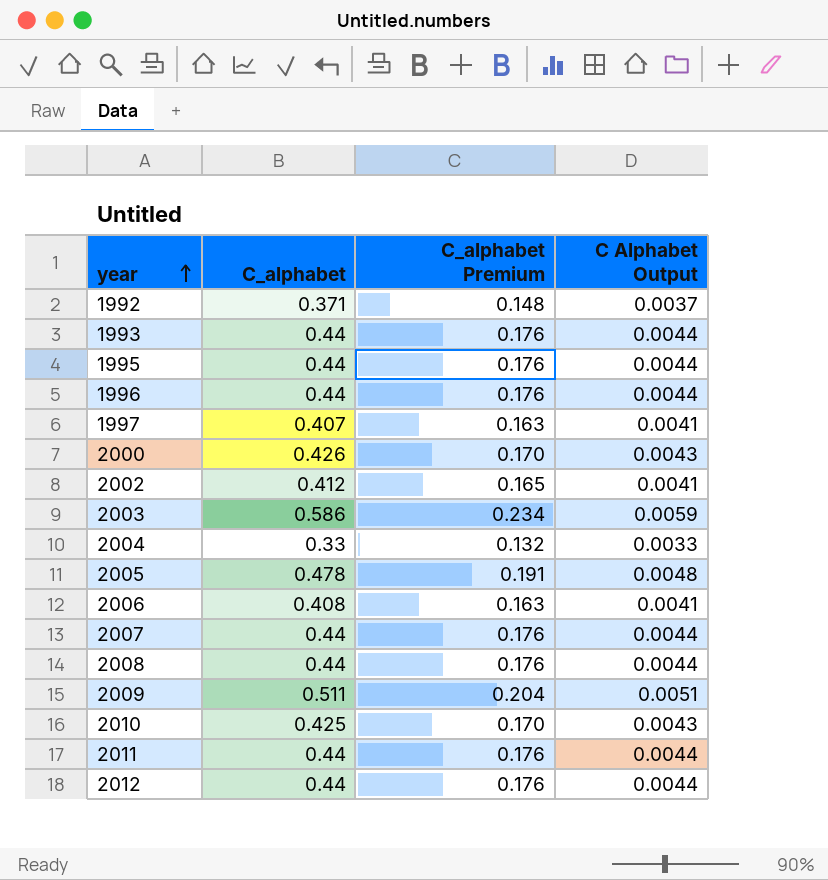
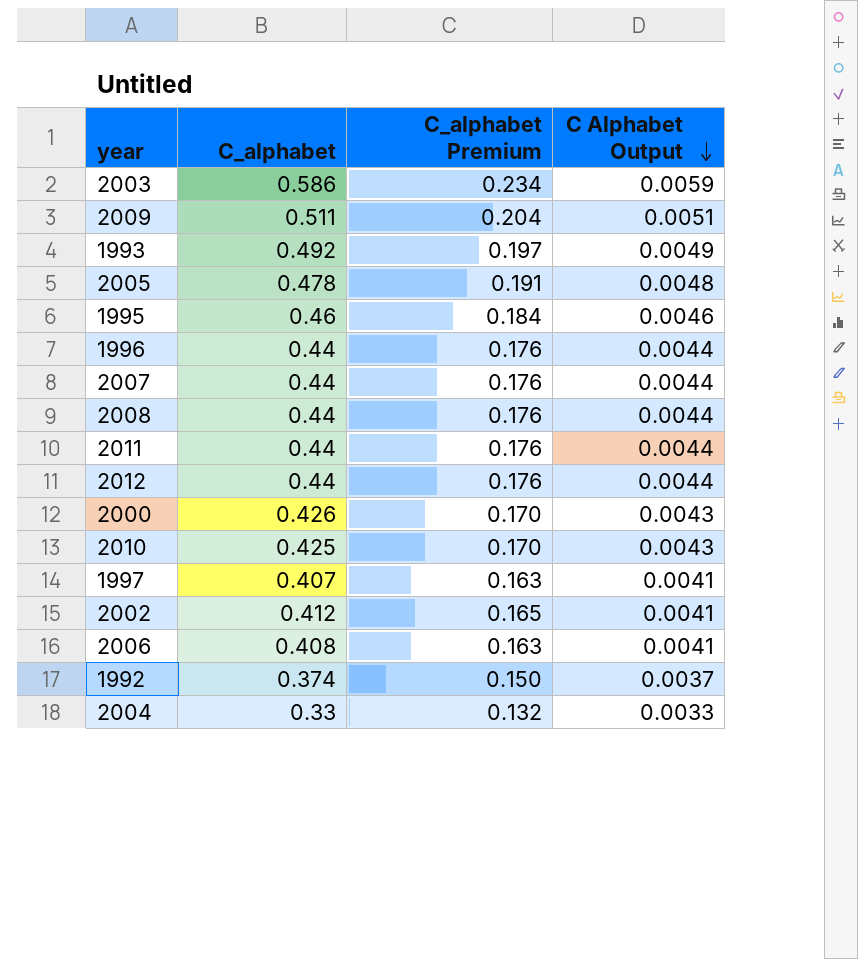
row order: year ascending -> C Alphabet Output descending
1993 | C_alphabet: 0.44 -> 0.492
1993 | C_alphabet Premium: 0.176 -> 0.197
1993 | C Alphabet Output: 0.0044 -> 0.0049
1995 | C_alphabet: 0.44 -> 0.46
1995 | C_alphabet Premium: 0.176 -> 0.184
1995 | C Alphabet Output: 0.0044 -> 0.0046
1992 | C_alphabet: 0.371 -> 0.374
1992 | C_alphabet Premium: 0.148 -> 0.150

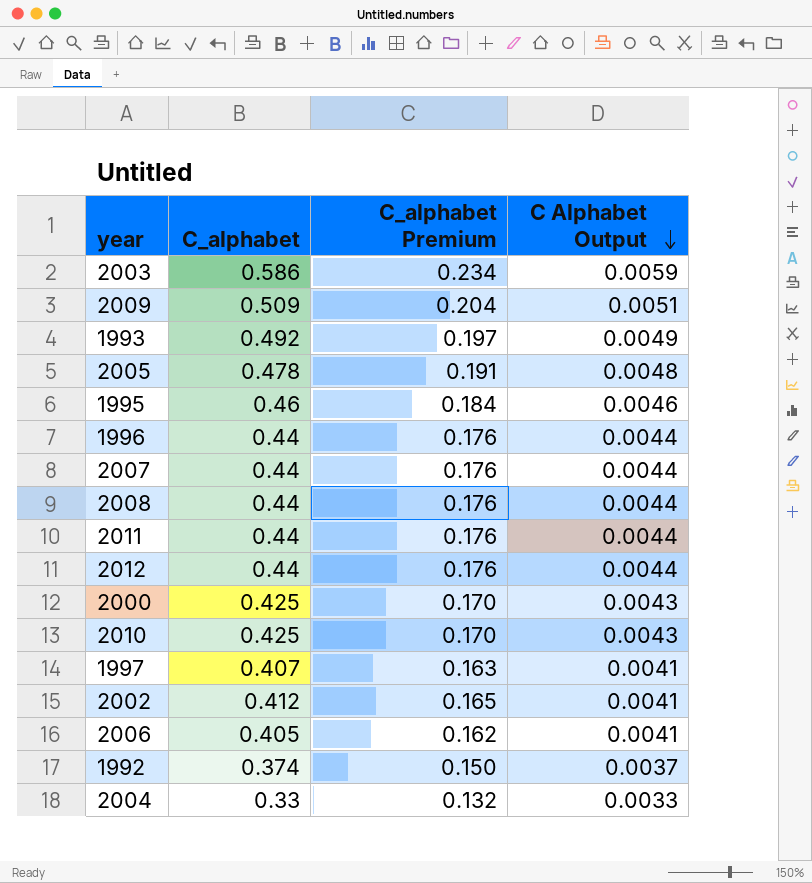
2009 | C_alphabet: 0.511 -> 0.509
2000 | C_alphabet: 0.426 -> 0.425
2006 | C_alphabet: 0.408 -> 0.405
2006 | C_alphabet Premium: 0.163 -> 0.162

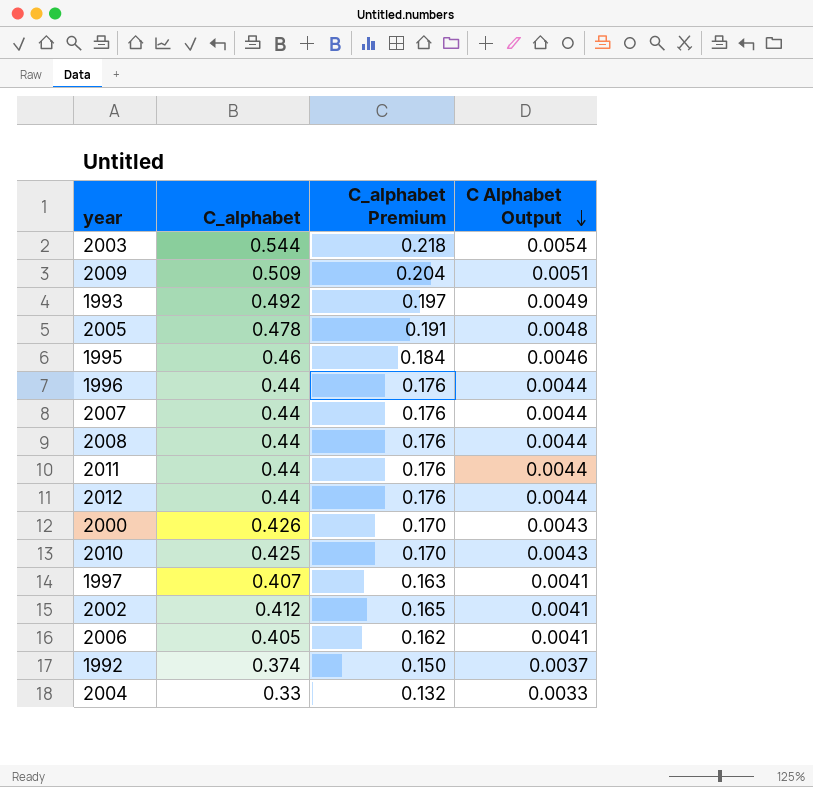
2003 | C_alphabet: 0.586 -> 0.544
2003 | C_alphabet Premium: 0.234 -> 0.218
2003 | C Alphabet Output: 0.0059 -> 0.0054
2000 | C_alphabet: 0.425 -> 0.426

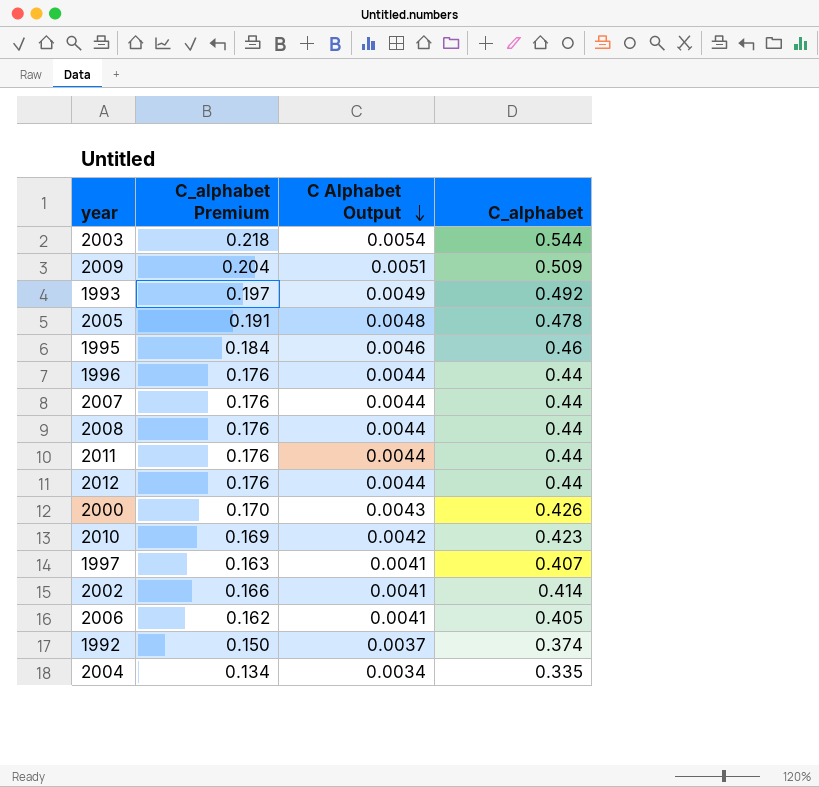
column C_alphabet | position: 2 -> 4
2010 | C_alphabet Premium: 0.170 -> 0.169
2010 | C Alphabet Output: 0.0043 -> 0.0042
2010 | C_alphabet: 0.425 -> 0.423
2002 | C_alphabet Premium: 0.165 -> 0.166
2002 | C_alphabet: 0.412 -> 0.414
2004 | C_alphabet Premium: 0.132 -> 0.134
2004 | C Alphabet Output: 0.0033 -> 0.0034
2004 | C_alphabet: 0.33 -> 0.335

